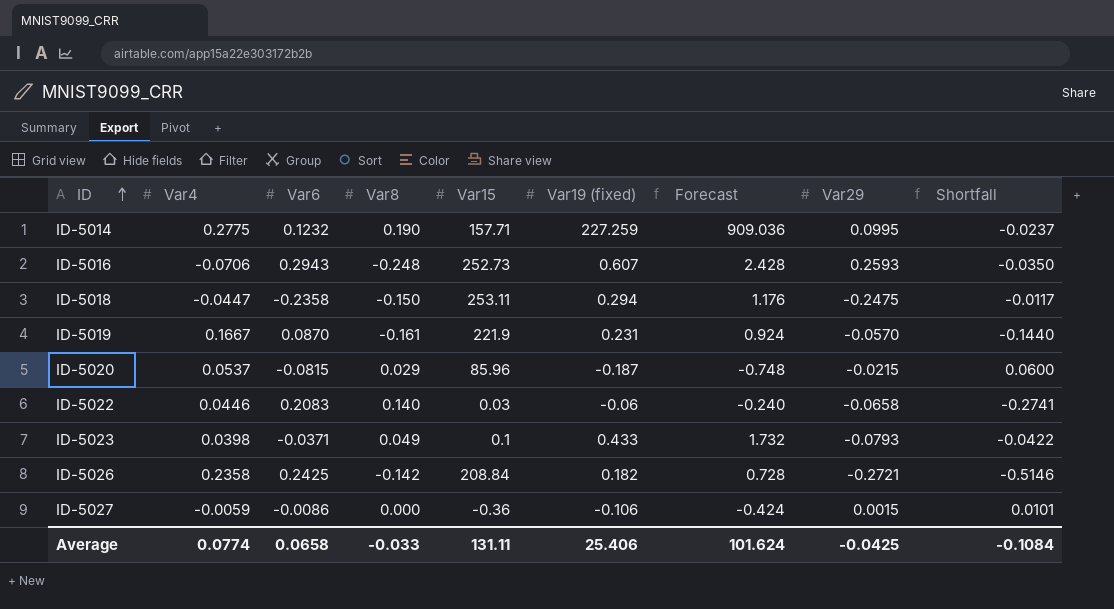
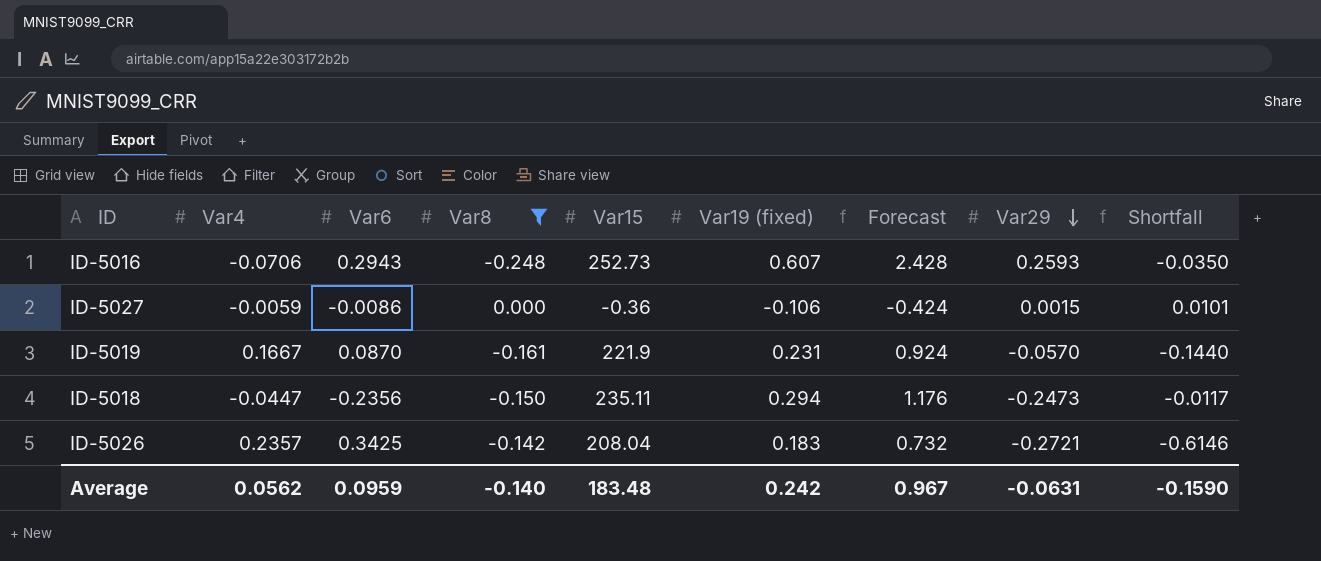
filter: none -> Var8 <= 0.000
row order: ID ascending -> Var29 descending
ID-5018 | Var6: -0.2358 -> -0.2356
ID-5018 | Var15: 253.11 -> 235.11
ID-5018 | Var29: -0.2475 -> -0.2473
ID-5026 | Var4: 0.2358 -> 0.2357
ID-5026 | Var6: 0.2425 -> 0.3425
ID-5026 | Var15: 208.84 -> 208.04
ID-5026 | Var19 (fixed): 0.182 -> 0.183
ID-5026 | Forecast: 0.728 -> 0.732
ID-5026 | Shortfall: -0.5146 -> -0.6146
Average | Var4: 0.0774 -> 0.0562
Average | Var6: 0.0658 -> 0.0959
Average | Var8: -0.033 -> -0.140
Average | Var15: 131.11 -> 183.48
Average | Var19 (fixed): 25.406 -> 0.242
Average | Forecast: 101.624 -> 0.967
Average | Var29: -0.0425 -> -0.0631
Average | Shortfall: -0.1084 -> -0.1590

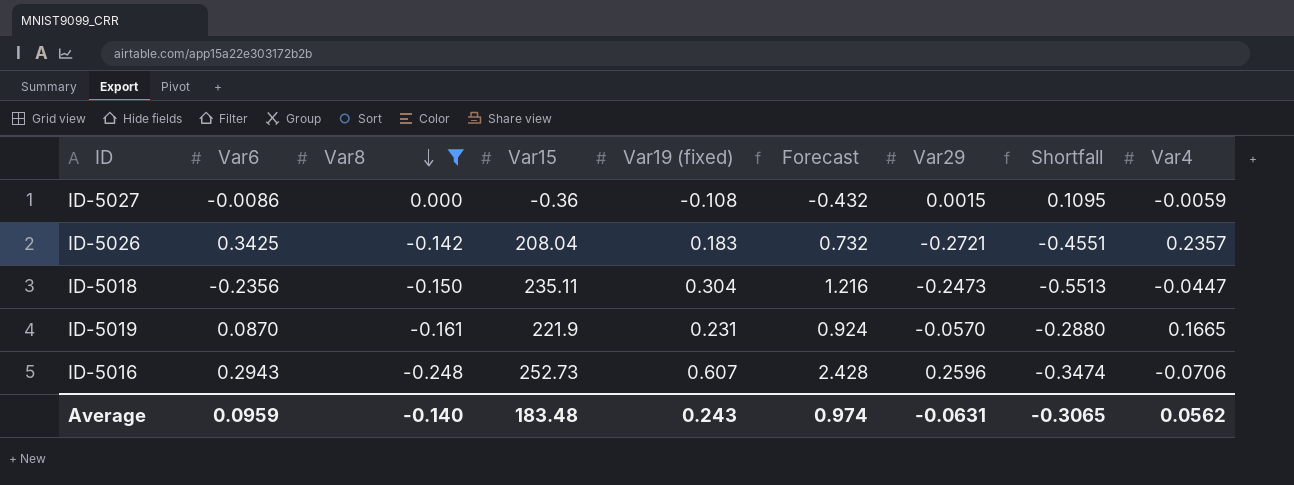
row order: Var29 descending -> Var8 descending
column Shortfall | formula: [Var29] - [Var6] -> [Var29] - [Var19 (fixed)]
column Var4 | position: 2 -> 9
ID-5027 | Var19 (fixed): -0.106 -> -0.108
ID-5027 | Forecast: -0.424 -> -0.432
ID-5018 | Var19 (fixed): 0.294 -> 0.304
ID-5018 | Forecast: 1.176 -> 1.216
ID-5019 | Var4: 0.1667 -> 0.1665
ID-5016 | Var29: 0.2593 -> 0.2596
Average | Var19 (fixed): 0.242 -> 0.243
Average | Forecast: 0.967 -> 0.974
Average | Shortfall: -0.1590 -> -0.3065

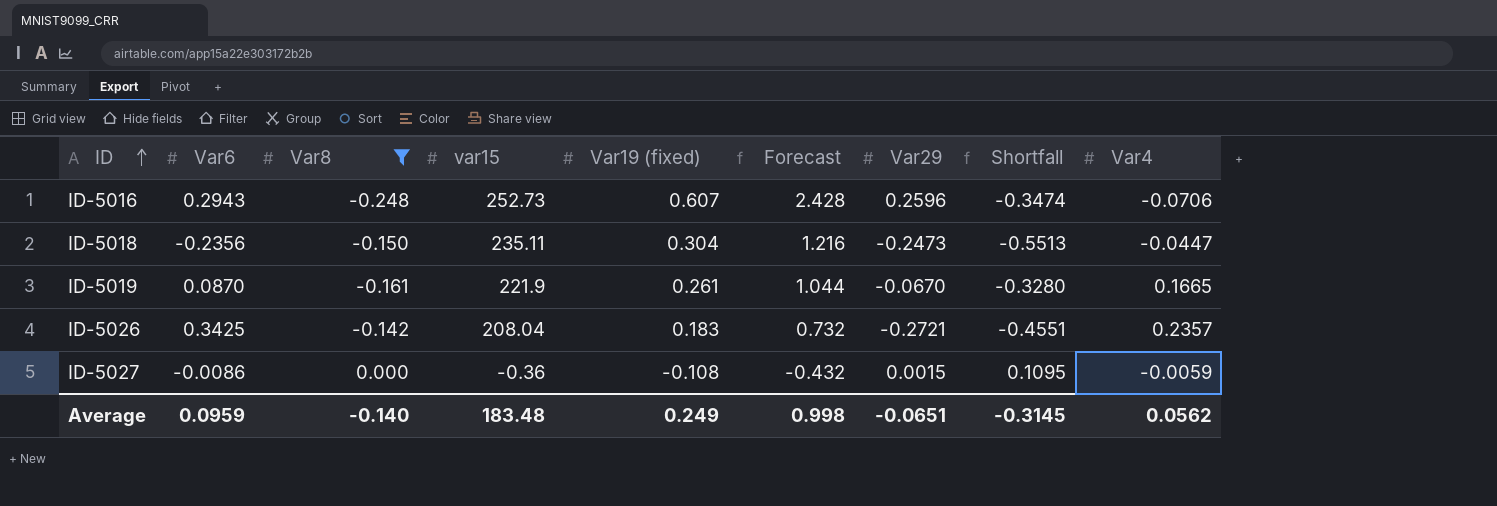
row order: Var8 descending -> ID ascending
column name: Var15 -> var15
ID-5019 | Var19 (fixed): 0.231 -> 0.261
ID-5019 | Forecast: 0.924 -> 1.044
ID-5019 | Var29: -0.0570 -> -0.0670
ID-5019 | Shortfall: -0.2880 -> -0.3280
Average | Var19 (fixed): 0.243 -> 0.249
Average | Forecast: 0.974 -> 0.998
Average | Var29: -0.0631 -> -0.0651
Average | Shortfall: -0.3065 -> -0.3145

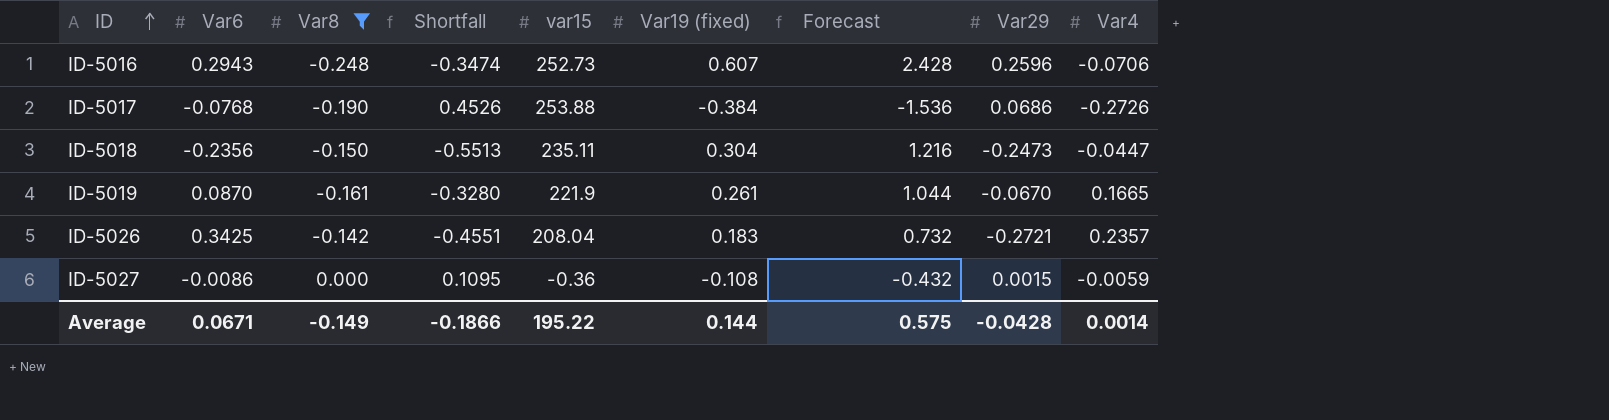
column Shortfall | position: 8 -> 4
row ID-5017: none -> -0.0768 | -0.190 | 0.4526 | 253.88 | -0.384 | -1.536 | 0.0686 | -0.2726
Average | Var6: 0.0959 -> 0.0671
Average | Var8: -0.140 -> -0.149
Average | Shortfall: -0.3145 -> -0.1866
Average | var15: 183.48 -> 195.22
Average | Var19 (fixed): 0.249 -> 0.144
Average | Forecast: 0.998 -> 0.575
Average | Var29: -0.0651 -> -0.0428
Average | Var4: 0.0562 -> 0.0014

